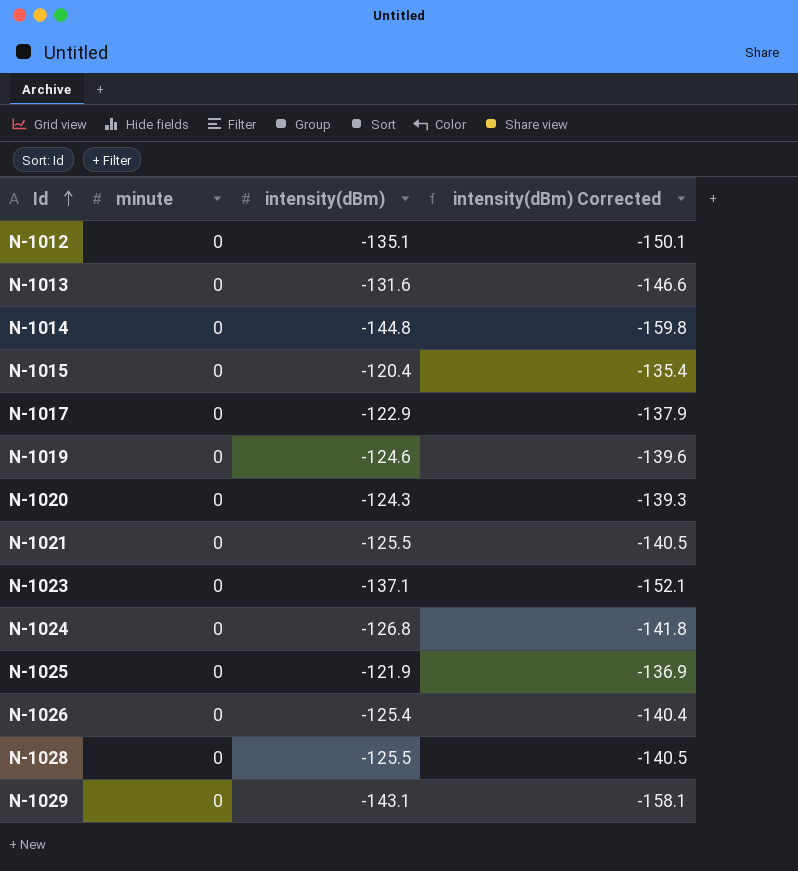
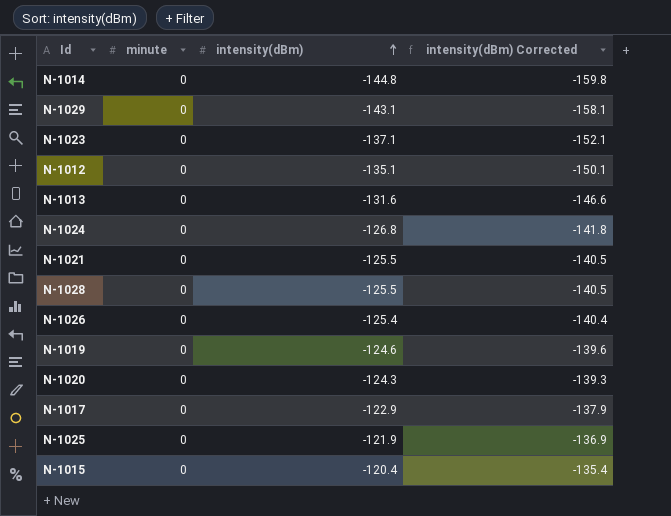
row order: Id ascending -> intensity(dBm) ascending

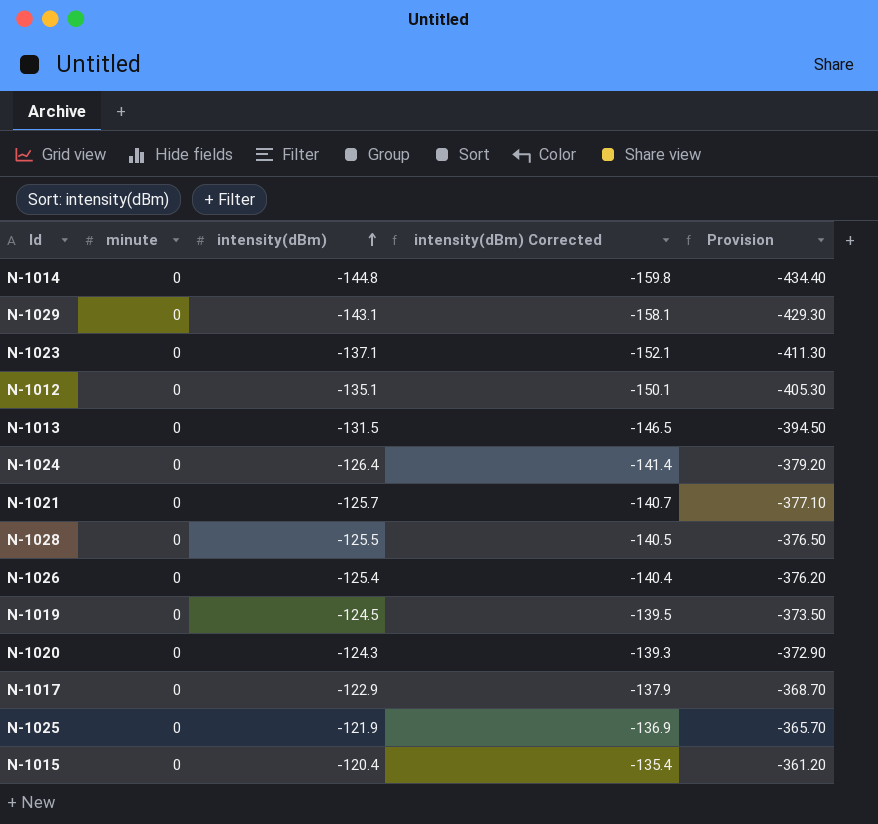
column Provision | formula: none -> [intensity(dBm)] * 3
N-1013 | intensity(dBm): -131.6 -> -131.5
N-1013 | intensity(dBm) Corrected: -146.6 -> -146.5
N-1024 | intensity(dBm): -126.8 -> -126.4
N-1024 | intensity(dBm) Corrected: -141.8 -> -141.4
N-1021 | intensity(dBm): -125.5 -> -125.7
N-1021 | intensity(dBm) Corrected: -140.5 -> -140.7
N-1019 | intensity(dBm): -124.6 -> -124.5
N-1019 | intensity(dBm) Corrected: -139.6 -> -139.5

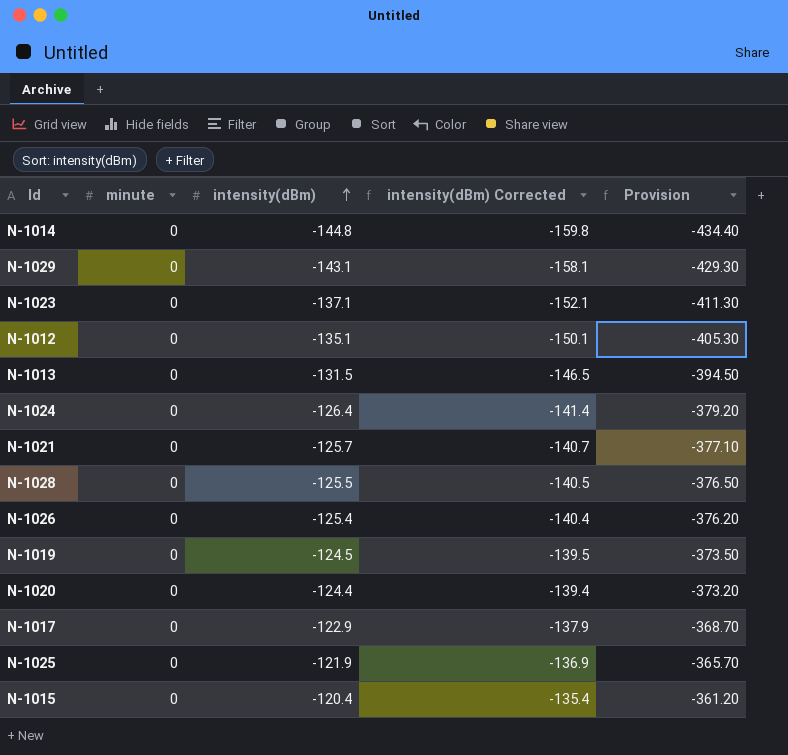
N-1020 | intensity(dBm): -124.3 -> -124.4
N-1020 | intensity(dBm) Corrected: -139.3 -> -139.4
N-1020 | Provision: -372.90 -> -373.20

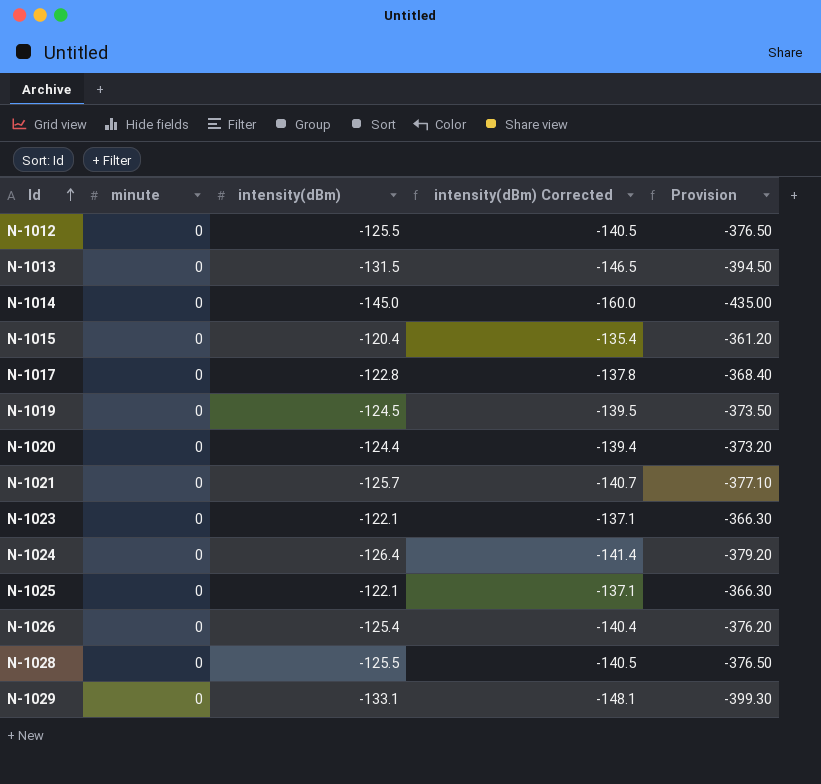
row order: intensity(dBm) ascending -> Id ascending
N-1012 | intensity(dBm): -135.1 -> -125.5
N-1012 | intensity(dBm) Corrected: -150.1 -> -140.5
N-1012 | Provision: -405.30 -> -376.50
N-1014 | intensity(dBm): -144.8 -> -145.0
N-1014 | intensity(dBm) Corrected: -159.8 -> -160.0
N-1014 | Provision: -434.40 -> -435.00
N-1017 | intensity(dBm): -122.9 -> -122.8
N-1017 | intensity(dBm) Corrected: -137.9 -> -137.8
N-1017 | Provision: -368.70 -> -368.40
N-1023 | intensity(dBm): -137.1 -> -122.1
N-1023 | intensity(dBm) Corrected: -152.1 -> -137.1
N-1023 | Provision: -411.30 -> -366.30
N-1025 | intensity(dBm): -121.9 -> -122.1
N-1025 | intensity(dBm) Corrected: -136.9 -> -137.1
N-1025 | Provision: -365.70 -> -366.30
N-1029 | intensity(dBm): -143.1 -> -133.1
N-1029 | intensity(dBm) Corrected: -158.1 -> -148.1
N-1029 | Provision: -429.30 -> -399.30

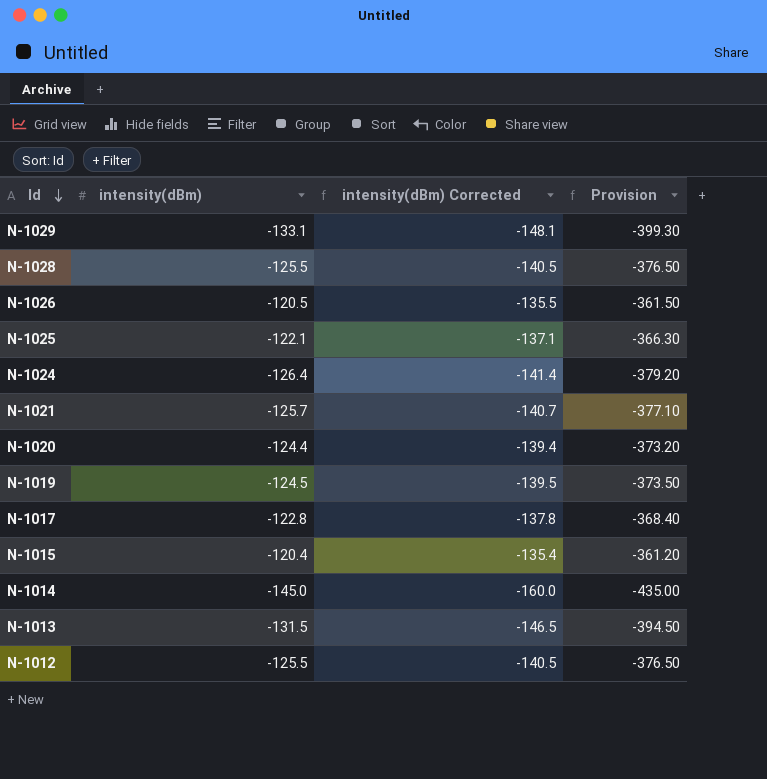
row order: Id ascending -> Id descending
column minute | position: 2 -> none
row N-1023: 0 | -122.1 | -137.1 | -366.30 -> none
N-1026 | intensity(dBm): -125.4 -> -120.5
N-1026 | intensity(dBm) Corrected: -140.4 -> -135.5
N-1026 | Provision: -376.20 -> -361.50

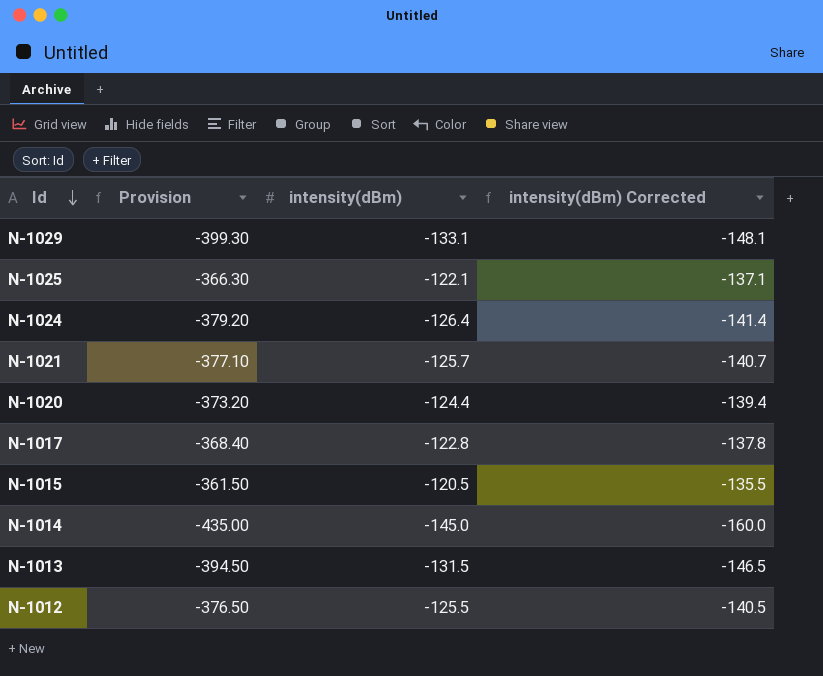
column Provision | position: 4 -> 2
row N-1028: -125.5 | -140.5 | -376.50 -> none
row N-1026: -120.5 | -135.5 | -361.50 -> none
row N-1019: -124.5 | -139.5 | -373.50 -> none
N-1015 | Provision: -361.20 -> -361.50
N-1015 | intensity(dBm): -120.4 -> -120.5
N-1015 | intensity(dBm) Corrected: -135.4 -> -135.5

